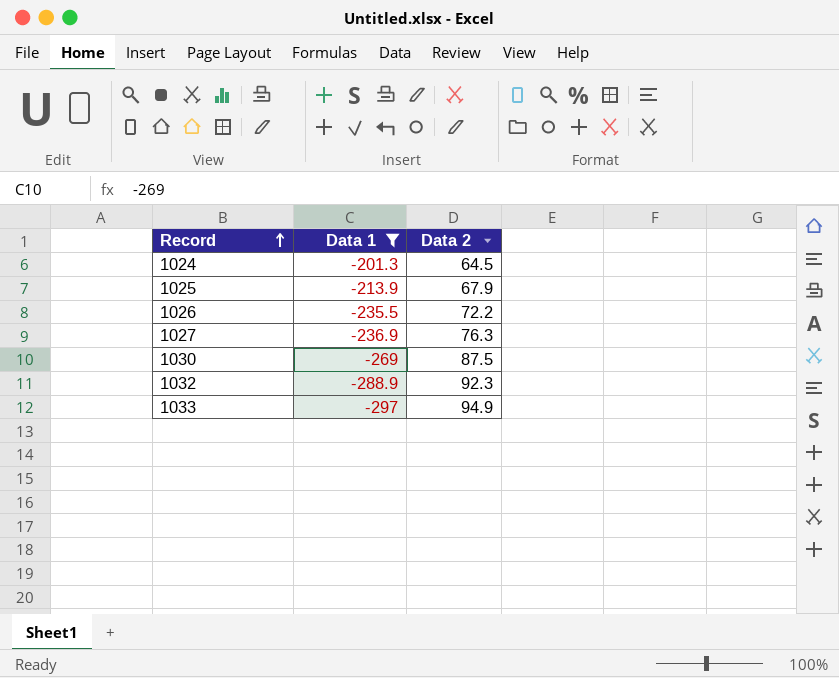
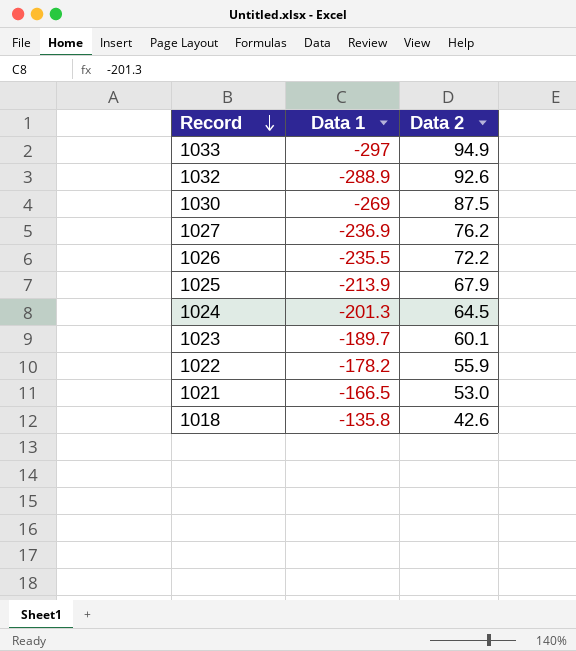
filter: Data 1 <= -201.3 -> none
row order: Record ascending -> Record descending
1032 | Data 2: 92.3 -> 92.6
1027 | Data 2: 76.3 -> 76.2

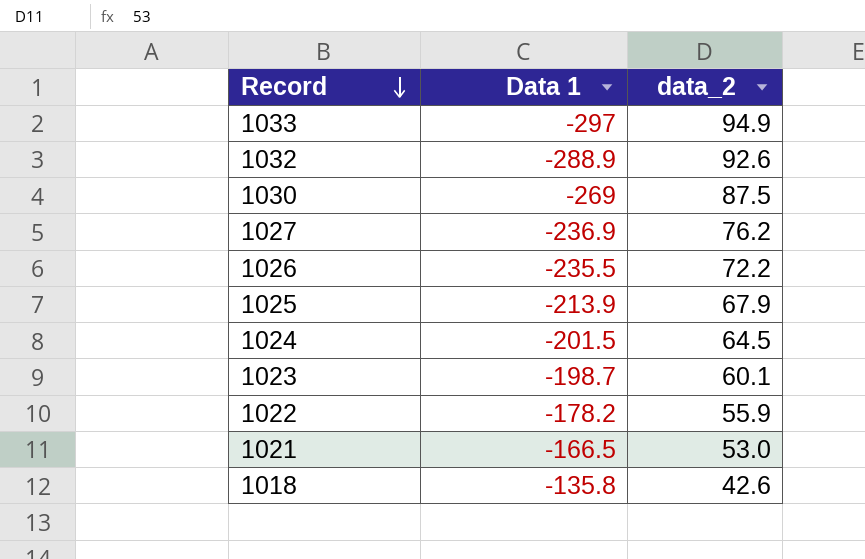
column name: Data 2 -> data_2
1024 | Data 1: -201.3 -> -201.5
1023 | Data 1: -189.7 -> -198.7

